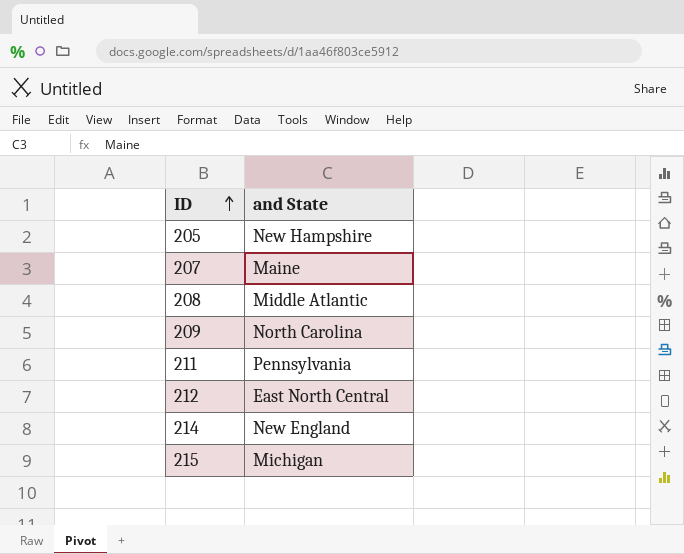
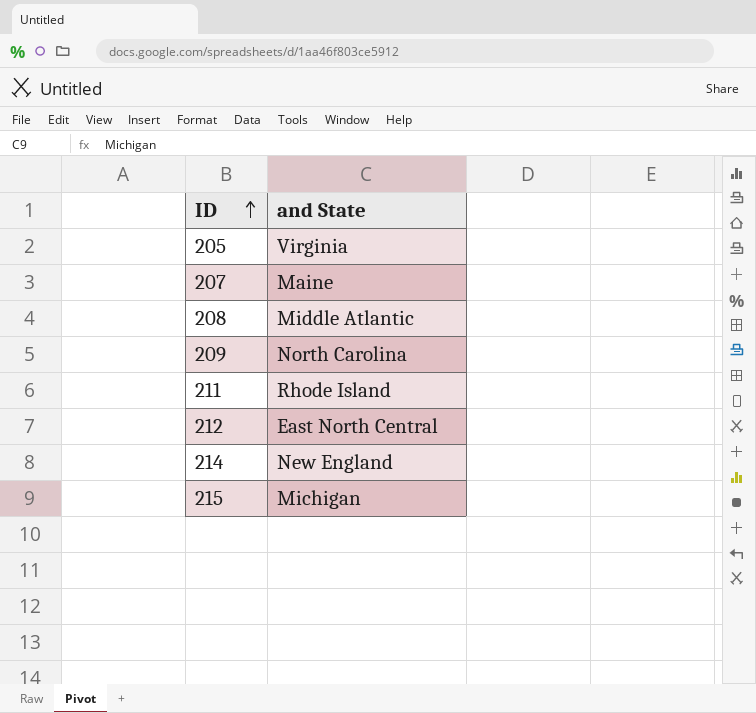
205 | and State: New Hampshire -> Virginia
211 | and State: Pennsylvania -> Rhode Island

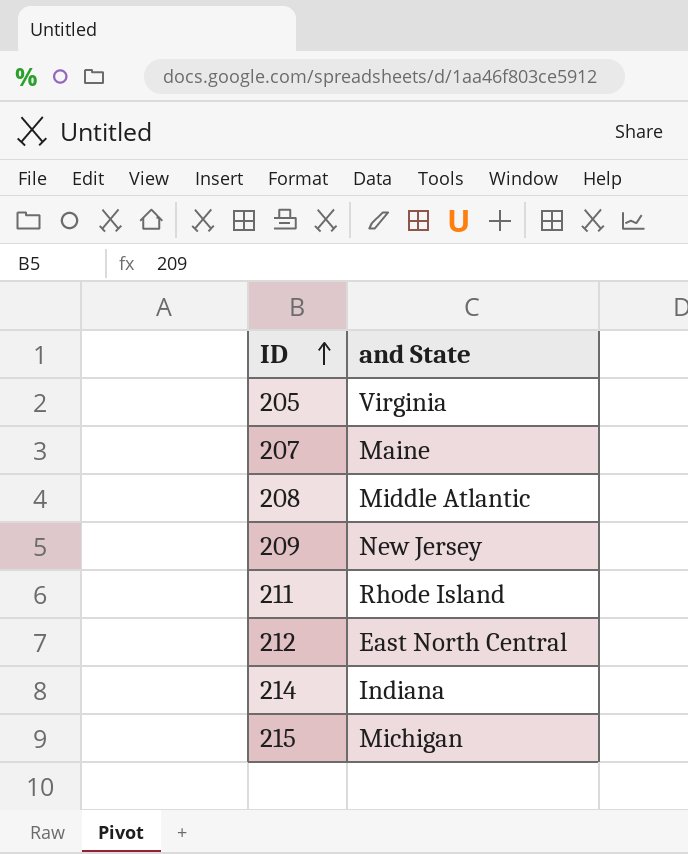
209 | and State: North Carolina -> New Jersey
214 | and State: New England -> Indiana

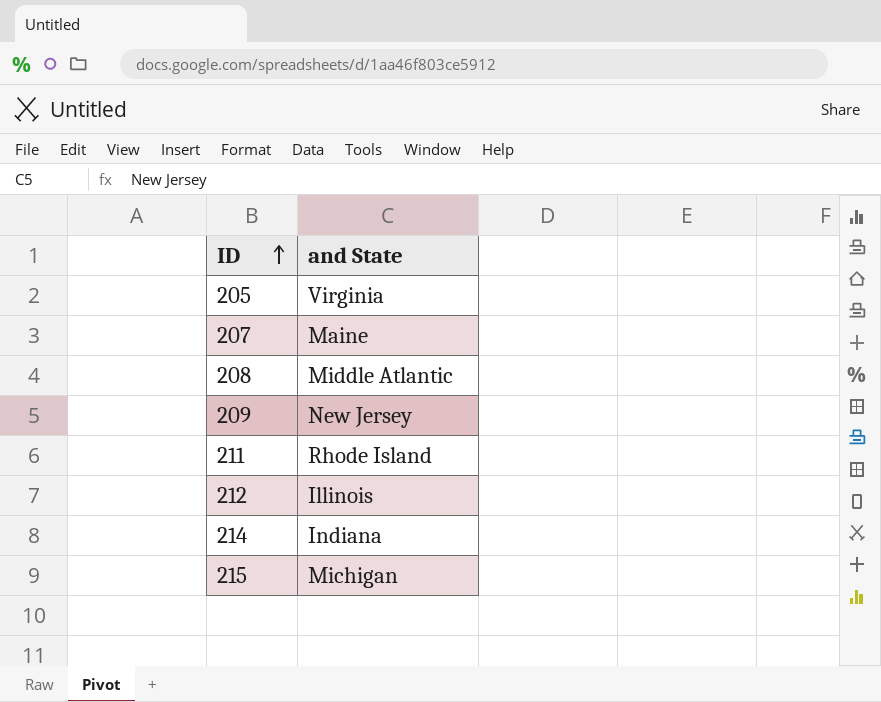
212 | and State: East North Central -> Illinois

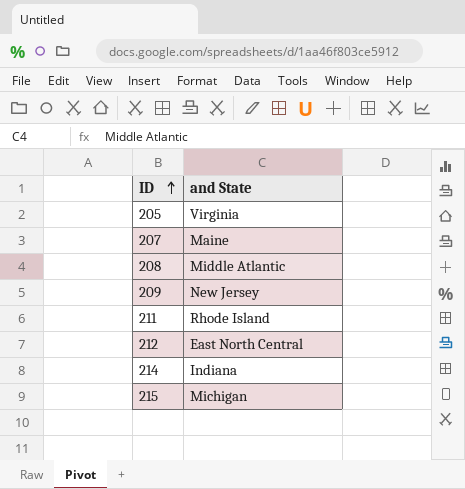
212 | and State: Illinois -> East North Central

